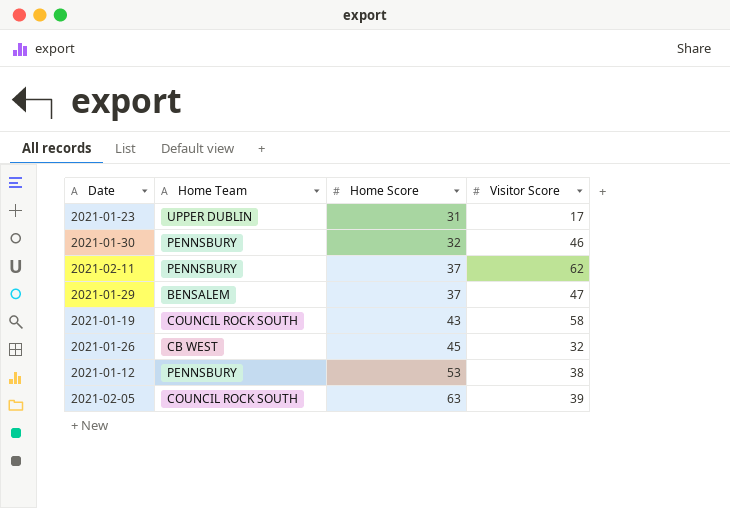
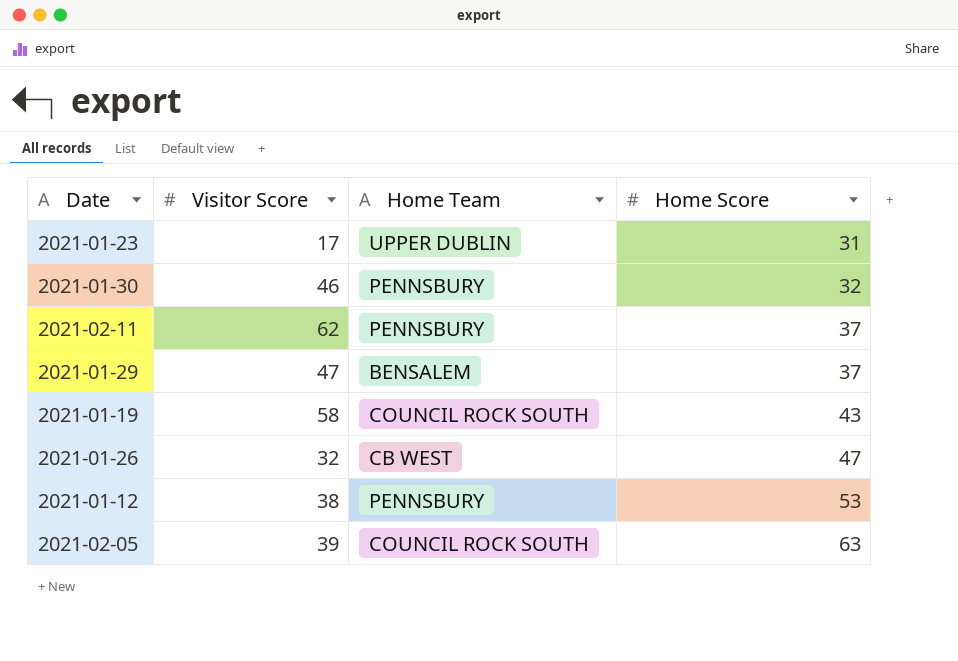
column Visitor Score | position: 4 -> 2
2021-01-26 | Home Score: 45 -> 47

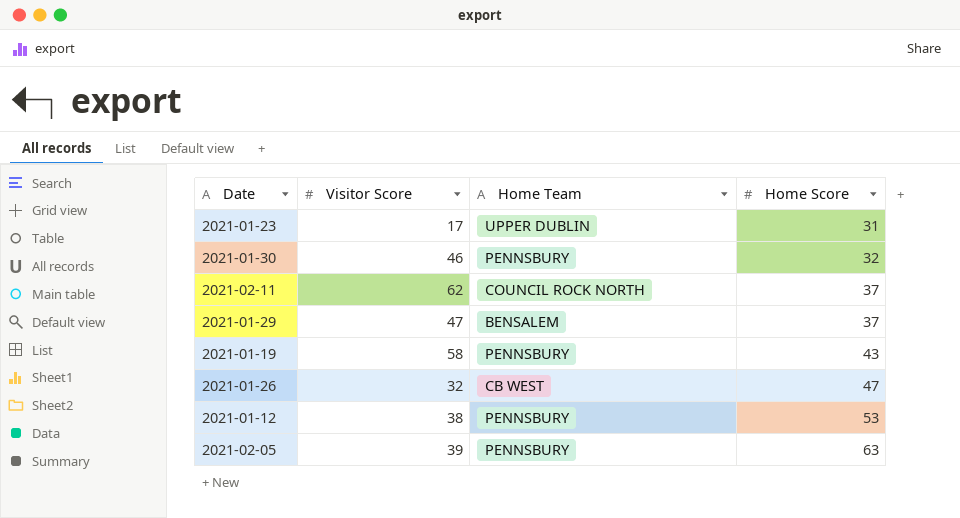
2021-02-11 | Home Team: PENNSBURY -> COUNCIL ROCK NORTH
2021-01-19 | Home Team: COUNCIL ROCK SOUTH -> PENNSBURY
2021-02-05 | Home Team: COUNCIL ROCK SOUTH -> PENNSBURY

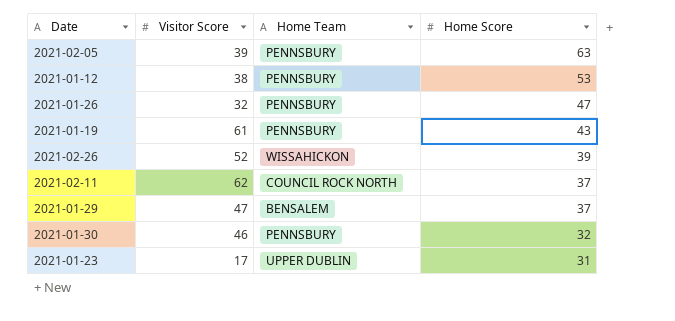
row order: Home Score ascending -> Home Score descending
2021-01-26 | Home Team: CB WEST -> PENNSBURY
2021-01-19 | Visitor Score: 58 -> 61
row 2021-02-26: none -> 52 | WISSAHICKON | 39

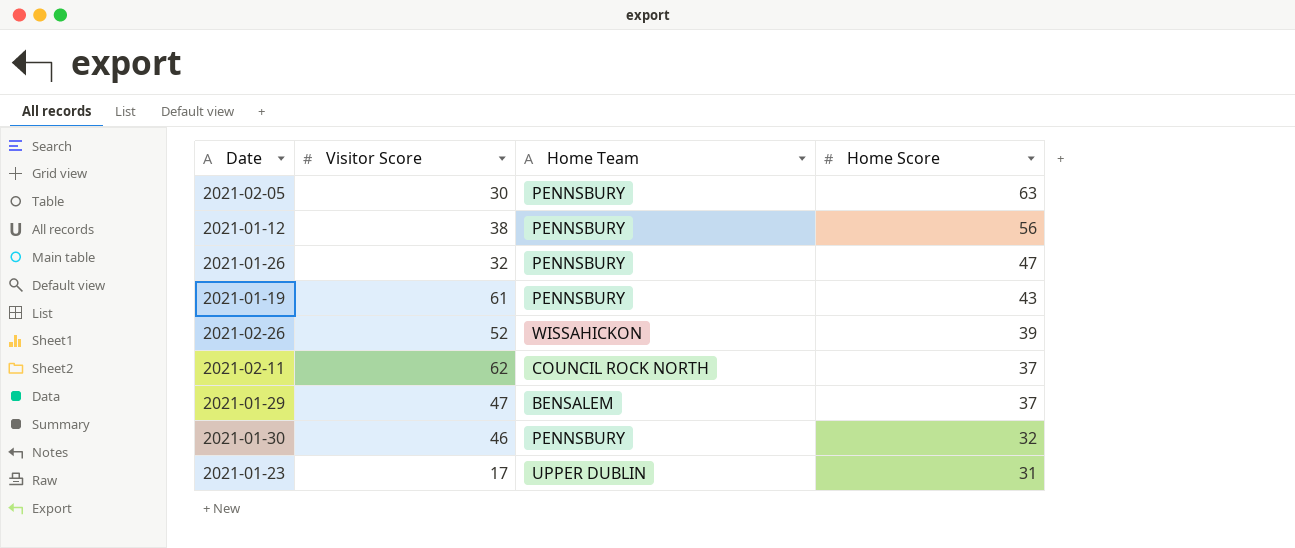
2021-02-05 | Visitor Score: 39 -> 30
2021-01-12 | Home Score: 53 -> 56

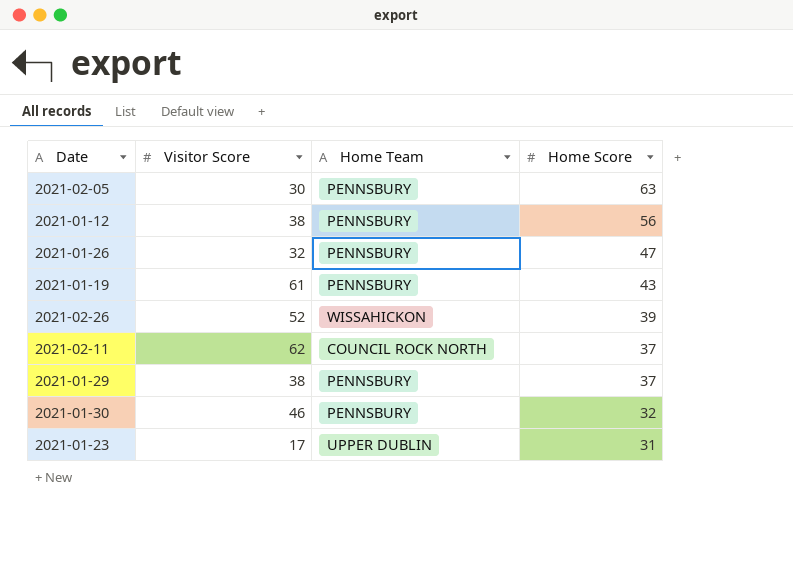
2021-01-29 | Visitor Score: 47 -> 38
2021-01-29 | Home Team: BENSALEM -> PENNSBURY

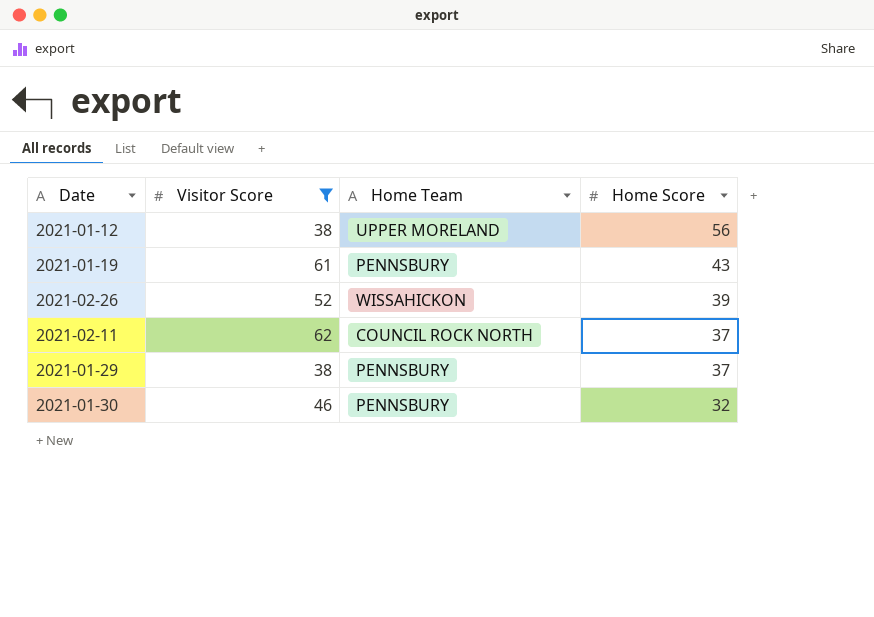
filter: none -> Visitor Score >= 38
2021-01-12 | Home Team: PENNSBURY -> UPPER MORELAND

